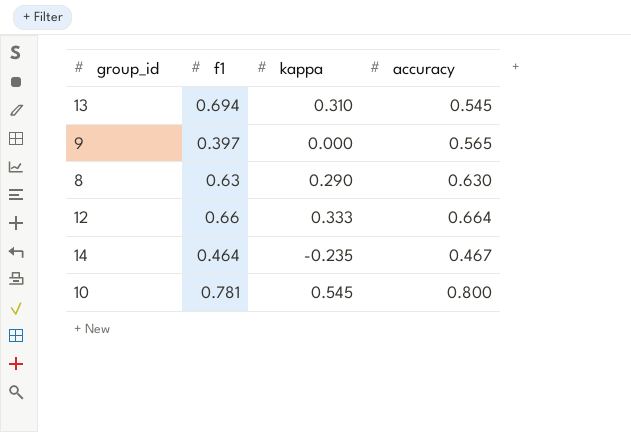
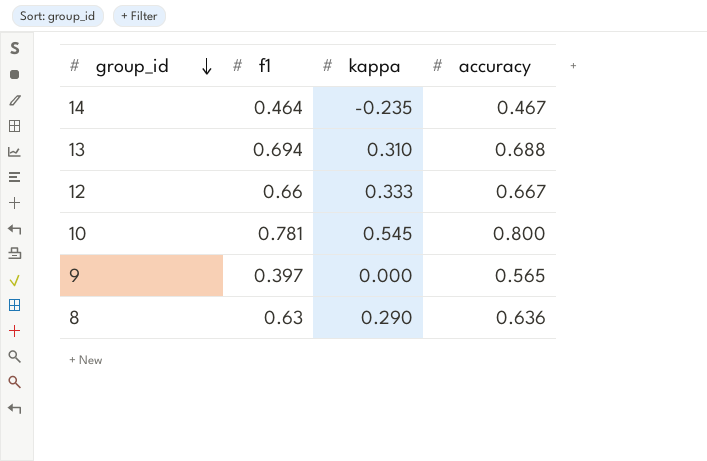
row order: none -> group_id descending
13 | accuracy: 0.545 -> 0.688
12 | accuracy: 0.664 -> 0.667
8 | accuracy: 0.630 -> 0.636

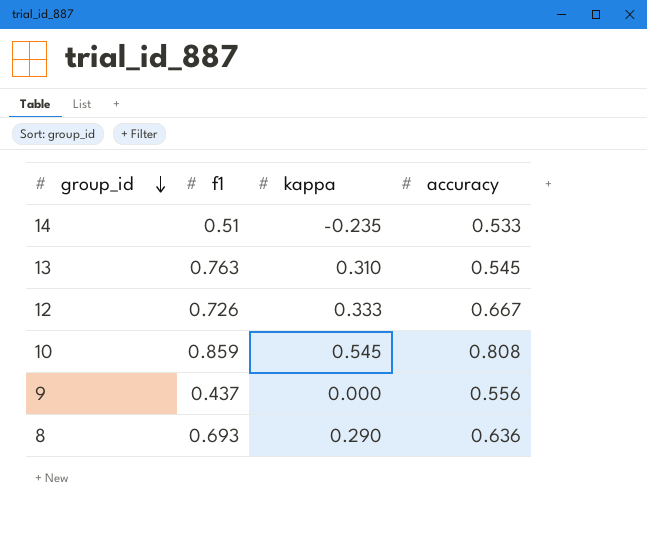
14 | f1: 0.464 -> 0.51
14 | accuracy: 0.467 -> 0.533
13 | f1: 0.694 -> 0.763
13 | accuracy: 0.688 -> 0.545
12 | f1: 0.66 -> 0.726
10 | f1: 0.781 -> 0.859
10 | accuracy: 0.800 -> 0.808
9 | f1: 0.397 -> 0.437
9 | accuracy: 0.565 -> 0.556
8 | f1: 0.63 -> 0.693

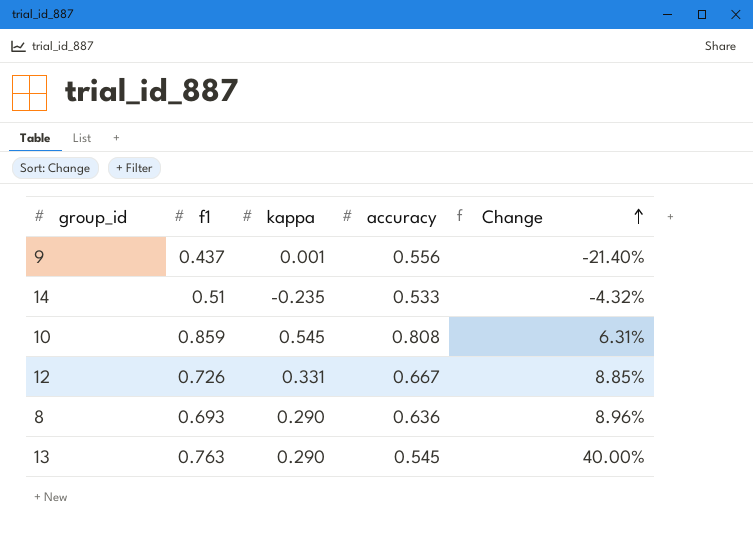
row order: group_id descending -> Change ascending
column Change | formula: none -> ([f1] - [accuracy]) / [accuracy]
9 | kappa: 0.000 -> 0.001
12 | kappa: 0.333 -> 0.331
13 | kappa: 0.310 -> 0.290

